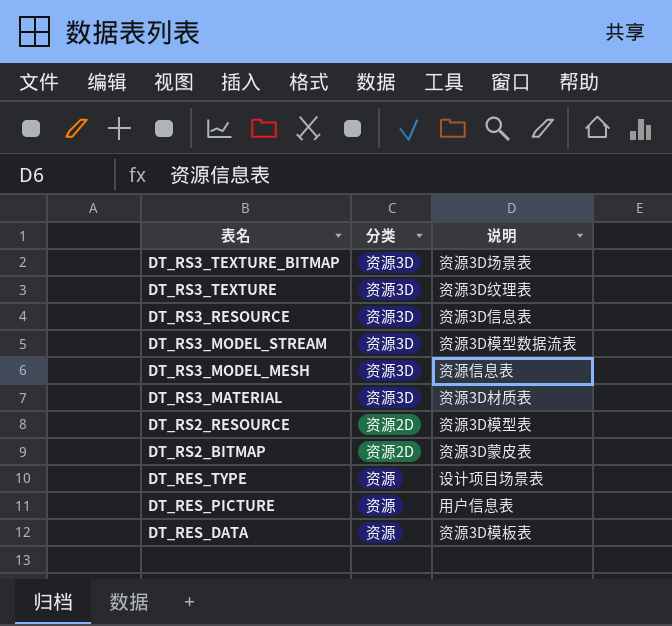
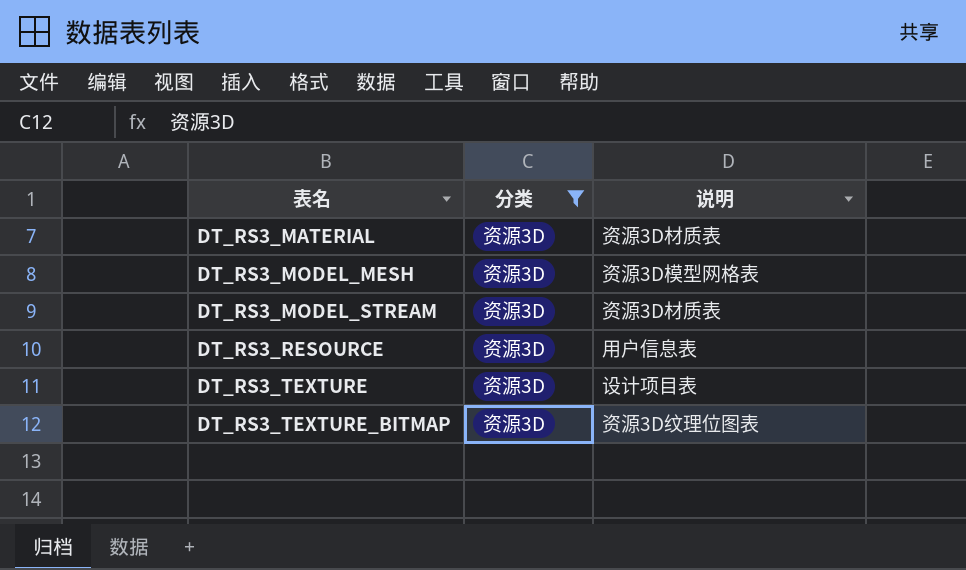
filter: none -> 分类 = 资源3D
row order: 表名 descending -> 表名 ascending
DT_RS3_MODEL_MESH | 说明: 资源信息表 -> 资源3D模型网格表
DT_RS3_MODEL_STREAM | 说明: 资源3D模型数据流表 -> 资源3D材质表
DT_RS3_RESOURCE | 说明: 资源3D信息表 -> 用户信息表
DT_RS3_TEXTURE | 说明: 资源3D纹理表 -> 设计项目表
DT_RS3_TEXTURE_BITMAP | 说明: 资源3D场景表 -> 资源3D纹理位图表

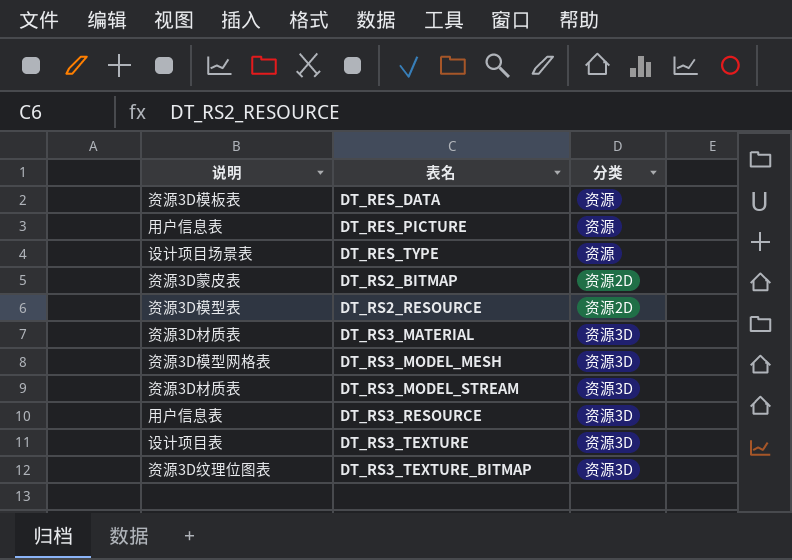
filter: 分类 = 资源3D -> none
column 说明 | position: 3 -> 1

